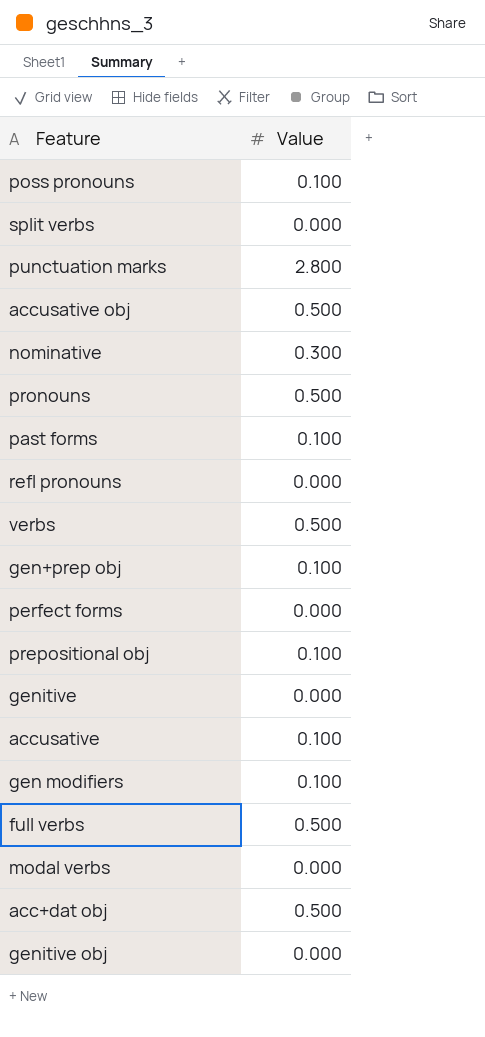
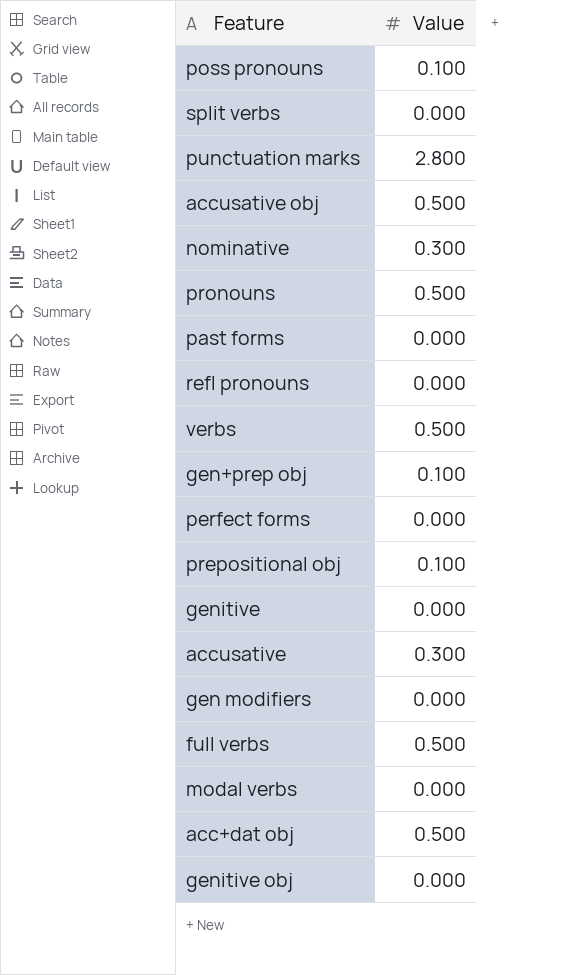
past forms | Value: 0.100 -> 0.000
accusative | Value: 0.100 -> 0.300
gen modifiers | Value: 0.100 -> 0.000

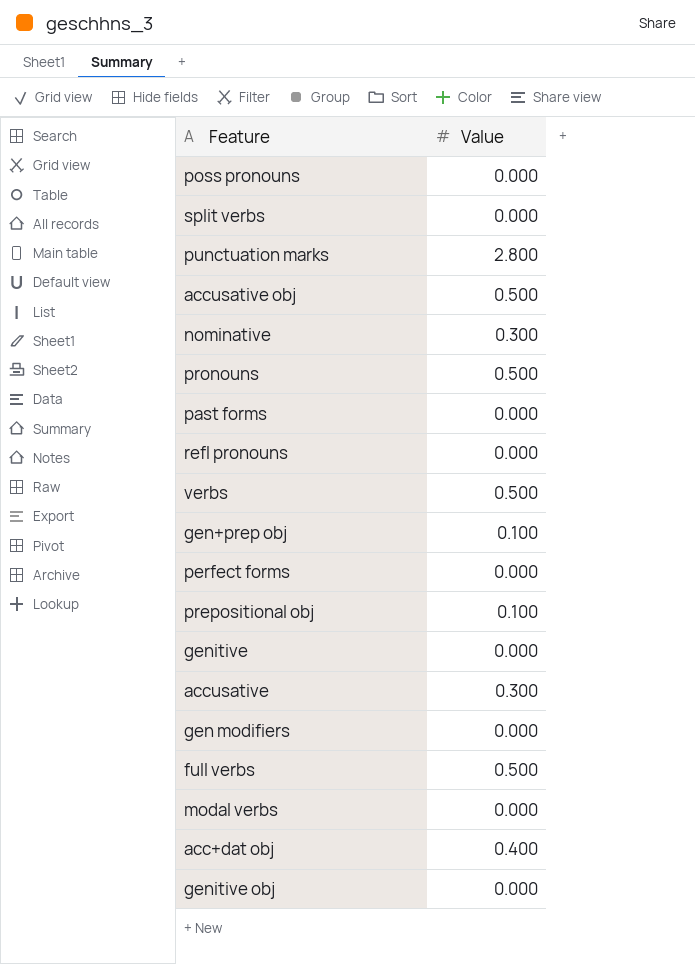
poss pronouns | Value: 0.100 -> 0.000
acc+dat obj | Value: 0.500 -> 0.400

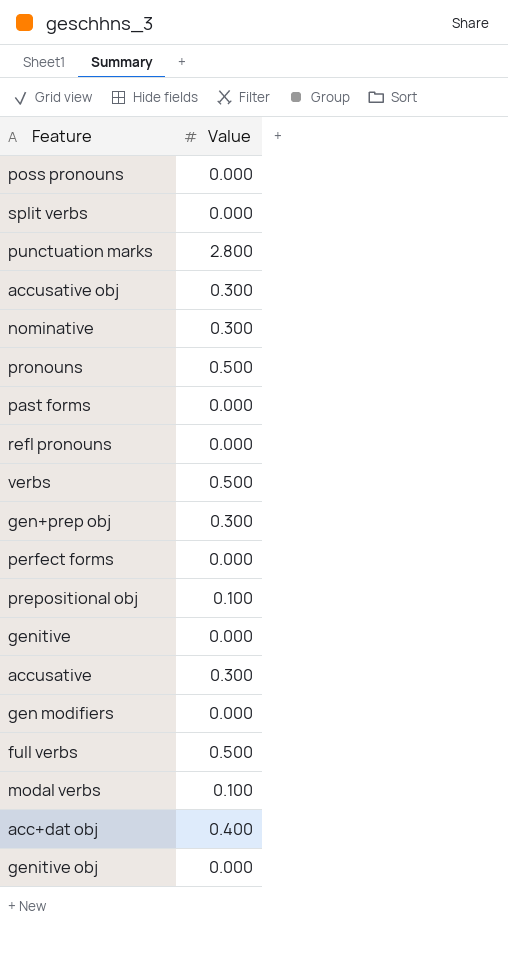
accusative obj | Value: 0.500 -> 0.300
gen+prep obj | Value: 0.100 -> 0.300
modal verbs | Value: 0.000 -> 0.100

